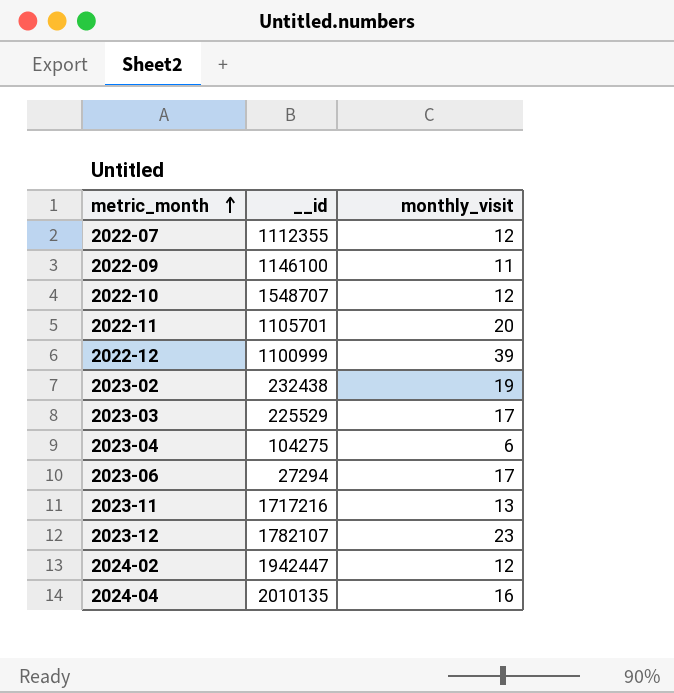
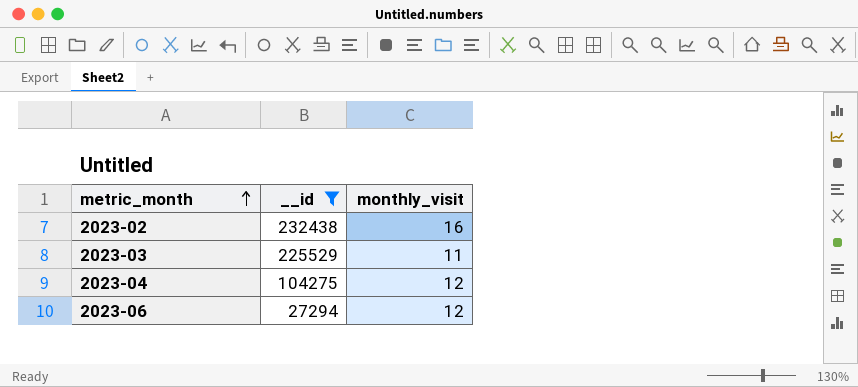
filter: none -> __id <= 232438
2023-02 | monthly_visit: 19 -> 16
2023-03 | monthly_visit: 17 -> 11
2023-04 | monthly_visit: 6 -> 12
2023-06 | monthly_visit: 17 -> 12

